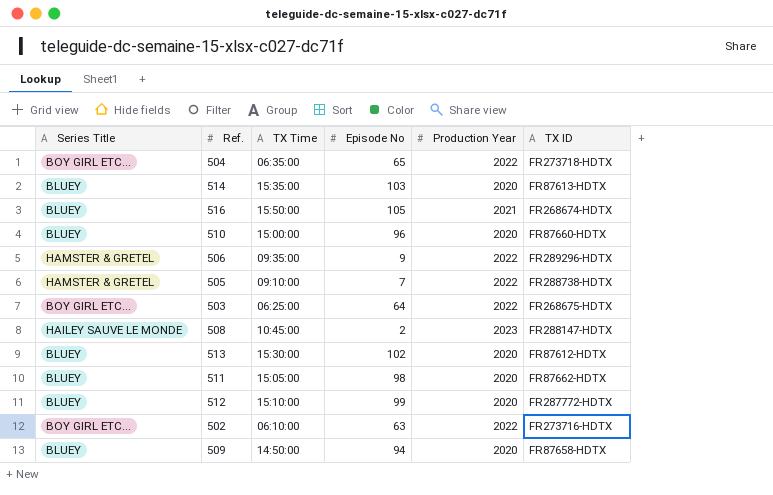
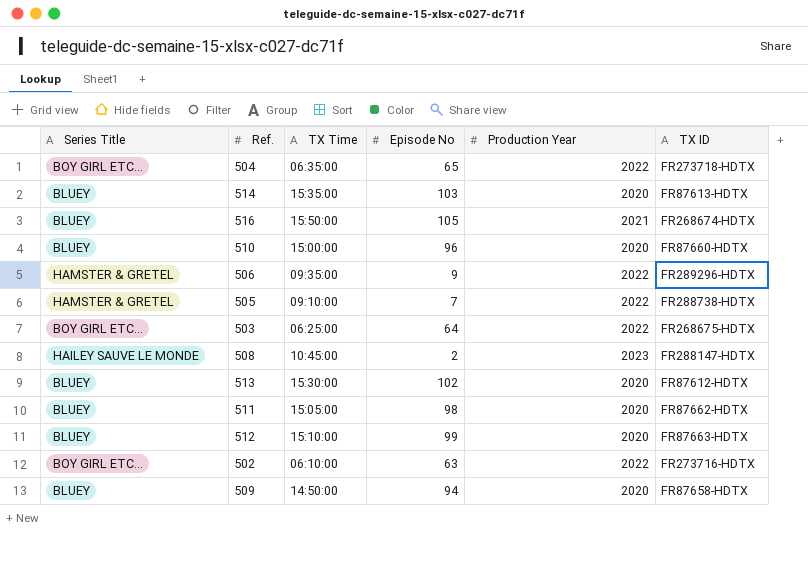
512 | TX ID: FR287772-HDTX -> FR87663-HDTX

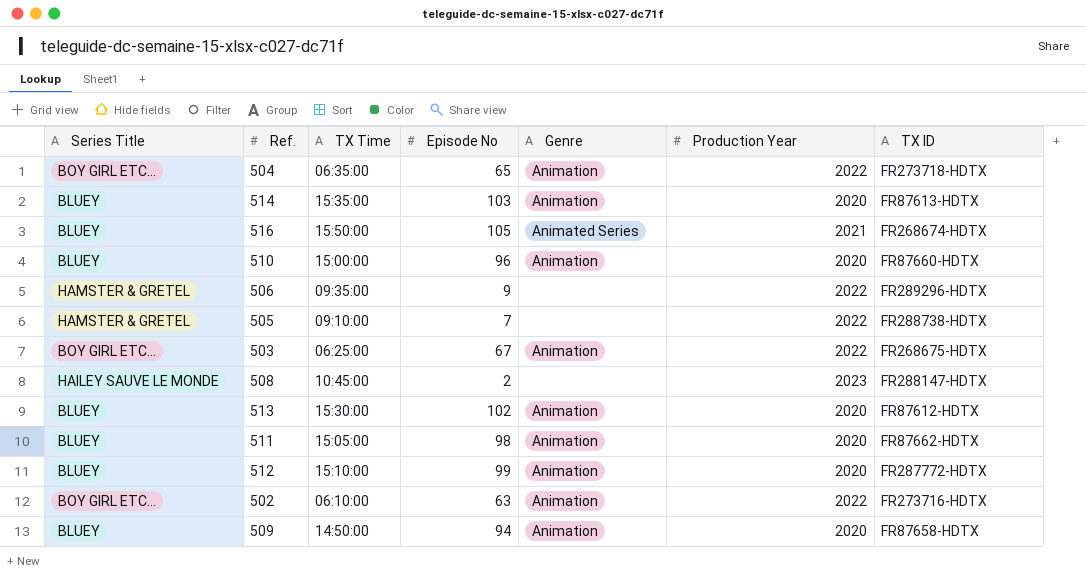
column Genre | position: none -> 5
503 | Episode No: 64 -> 67
512 | TX ID: FR87663-HDTX -> FR287772-HDTX

